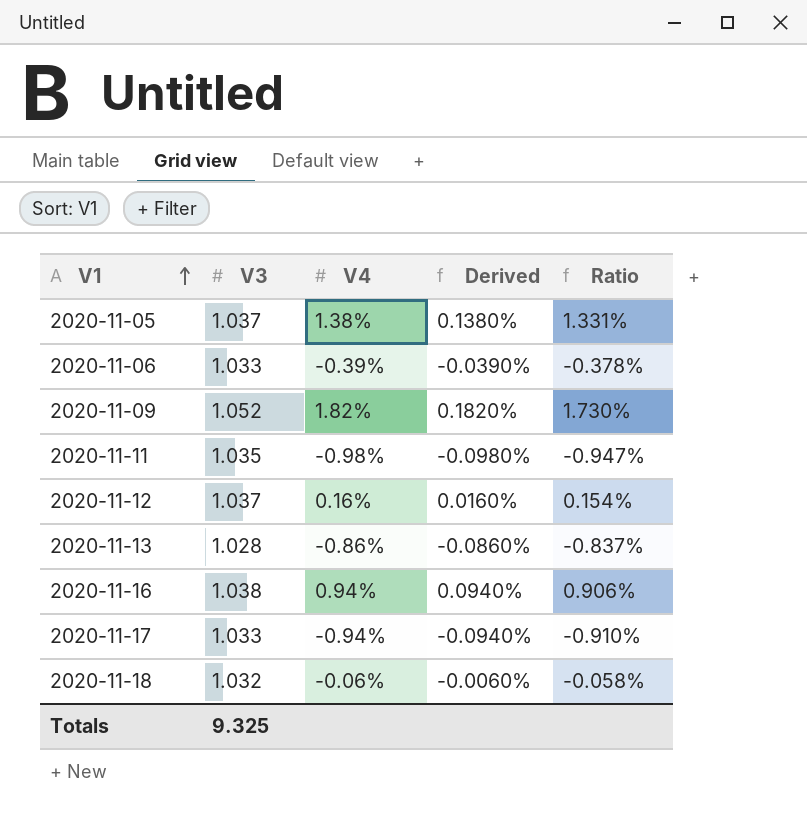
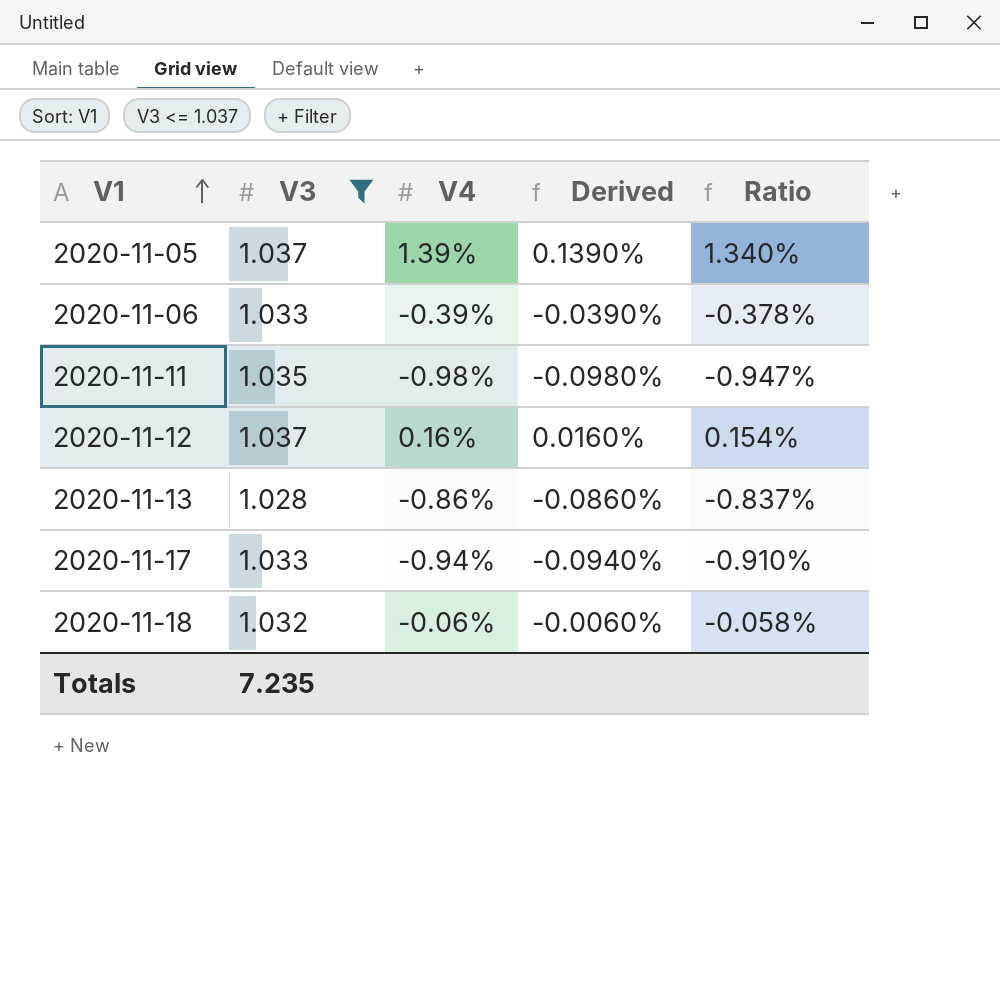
filter: none -> V3 <= 1.037
2020-11-05 | V4: 1.38% -> 1.39%
2020-11-05 | Derived: 0.1380% -> 0.1390%
2020-11-05 | Ratio: 1.331% -> 1.340%
Totals | V3: 9.325 -> 7.235

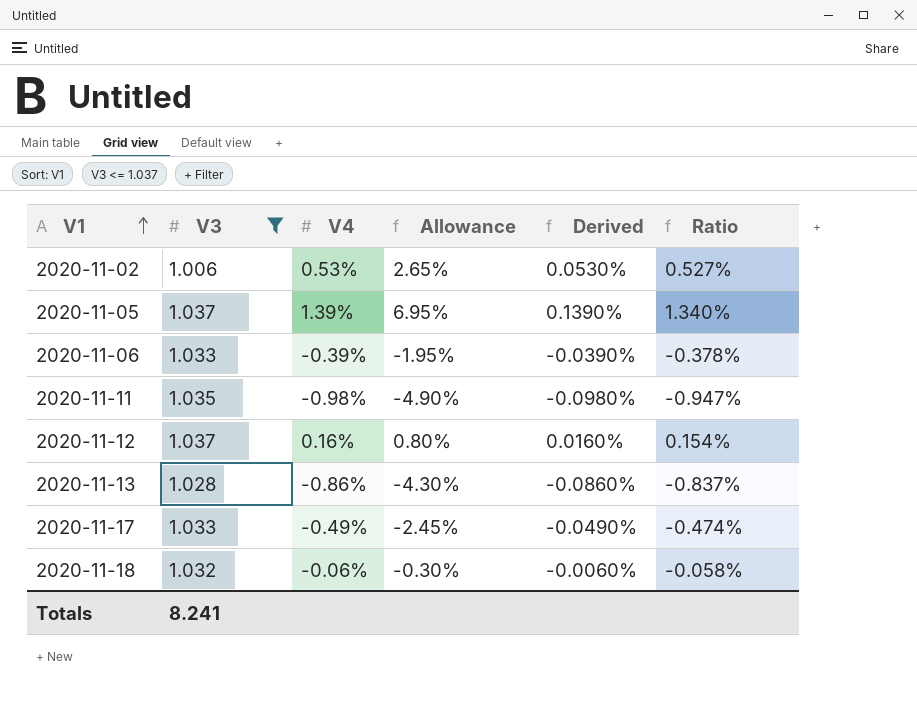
column Allowance | formula: none -> [V4] * 5
row 2020-11-02: none -> 1.006 | 0.53% | 2.65% | 0.0530% | 0.527%
2020-11-17 | V4: -0.94% -> -0.49%
2020-11-17 | Derived: -0.0940% -> -0.0490%
2020-11-17 | Ratio: -0.910% -> -0.474%
Totals | V3: 7.235 -> 8.241

